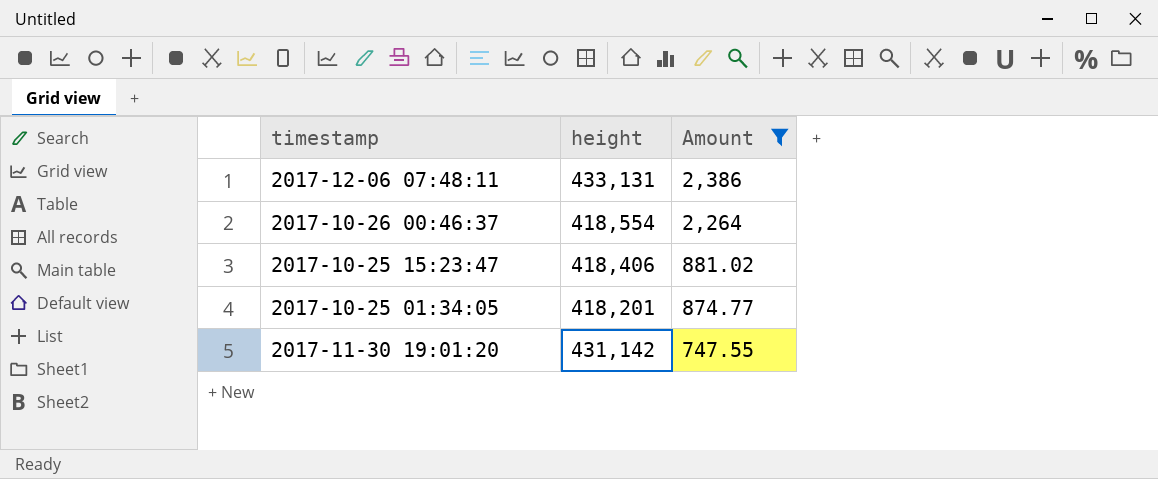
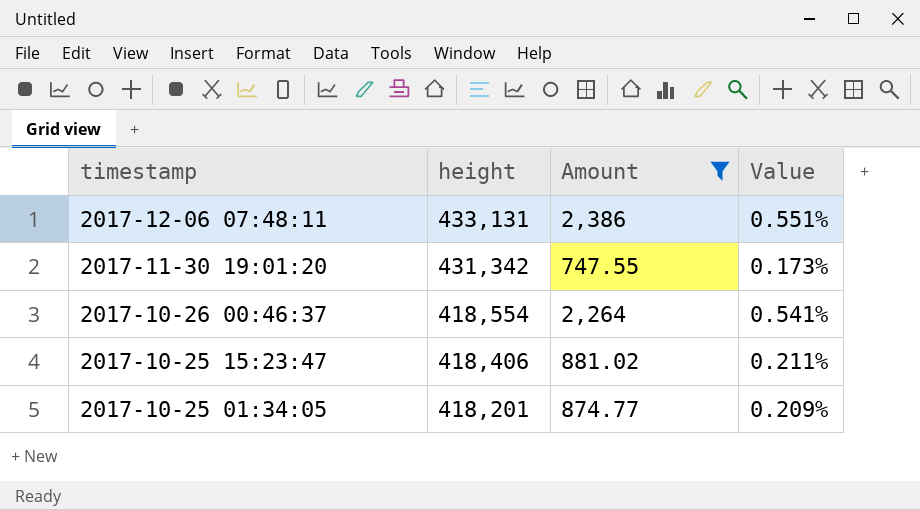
row order: Amount descending -> timestamp descending
column Value | formula: none -> [Amount] / [height]
2017-11-30 19:01:20 | height: 431,142 -> 431,342

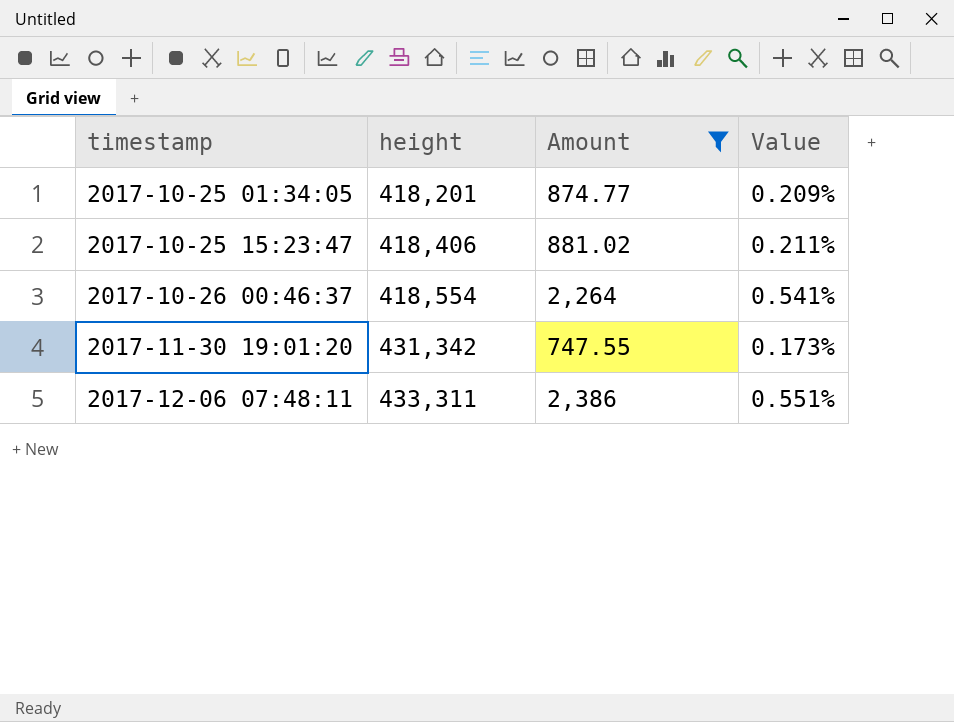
row order: timestamp descending -> timestamp ascending
2017-12-06 07:48:11 | height: 433,131 -> 433,311

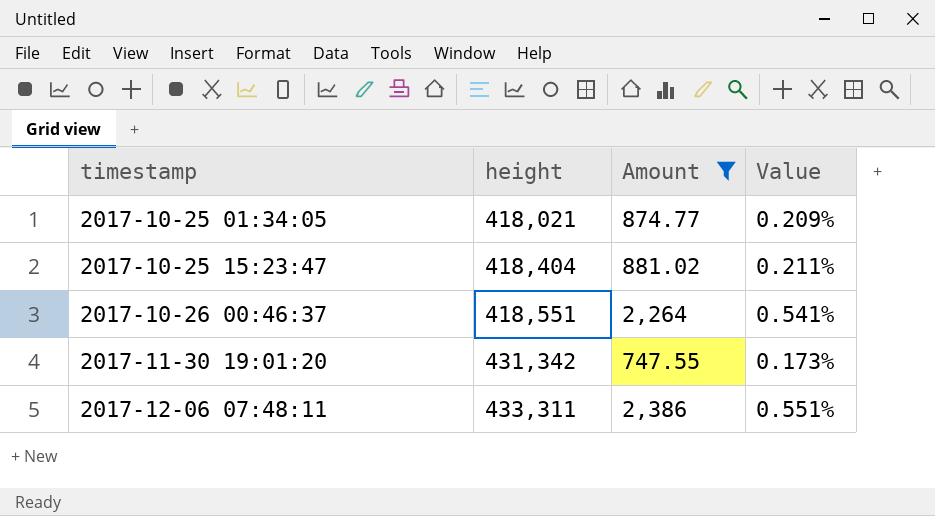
2017-10-25 01:34:05 | height: 418,201 -> 418,021
2017-10-25 15:23:47 | height: 418,406 -> 418,404
2017-10-26 00:46:37 | height: 418,554 -> 418,551

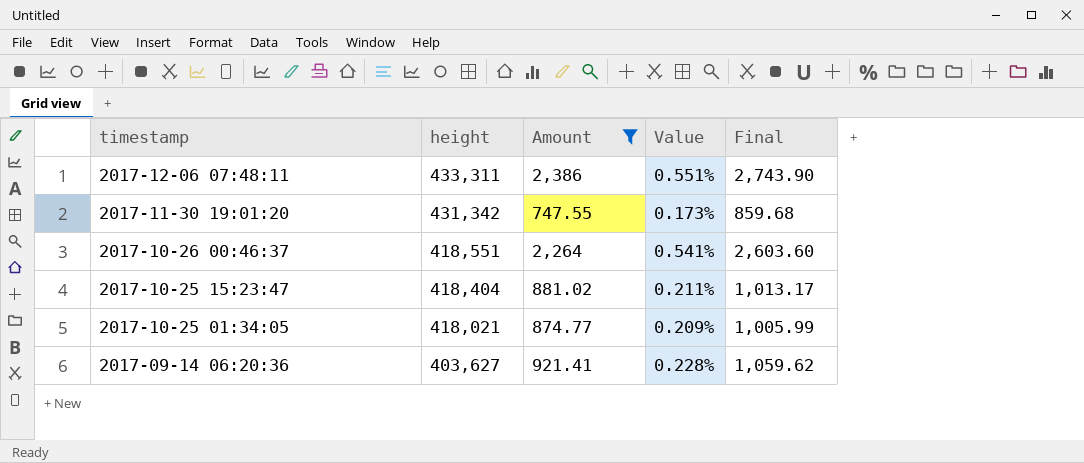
row order: timestamp ascending -> timestamp descending
column Final | formula: none -> [Amount] * 1.15
row 2017-09-14 06:20:36: none -> 403,627 | 921.41 | 0.228% | 1,059.62

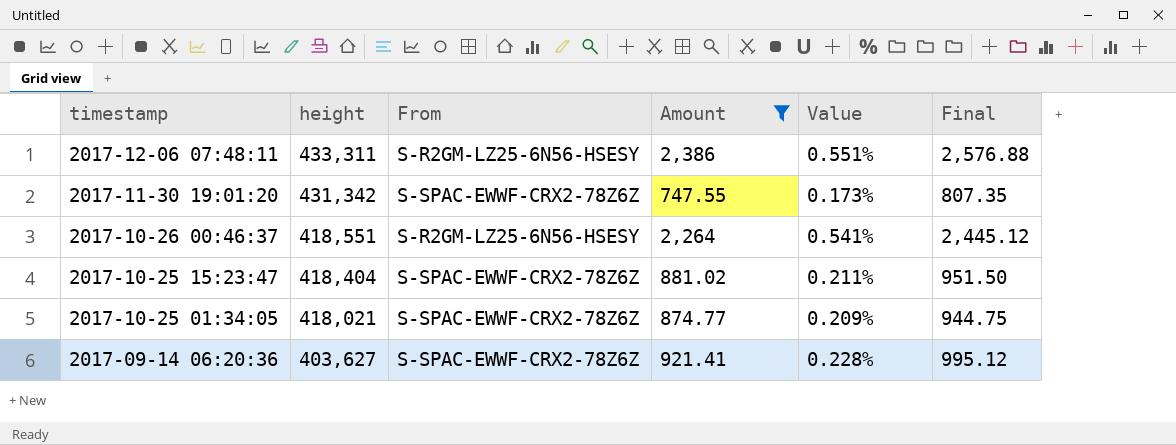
column From | position: none -> 3
column Final | formula: [Amount] * 1.15 -> [Amount] * 1.08

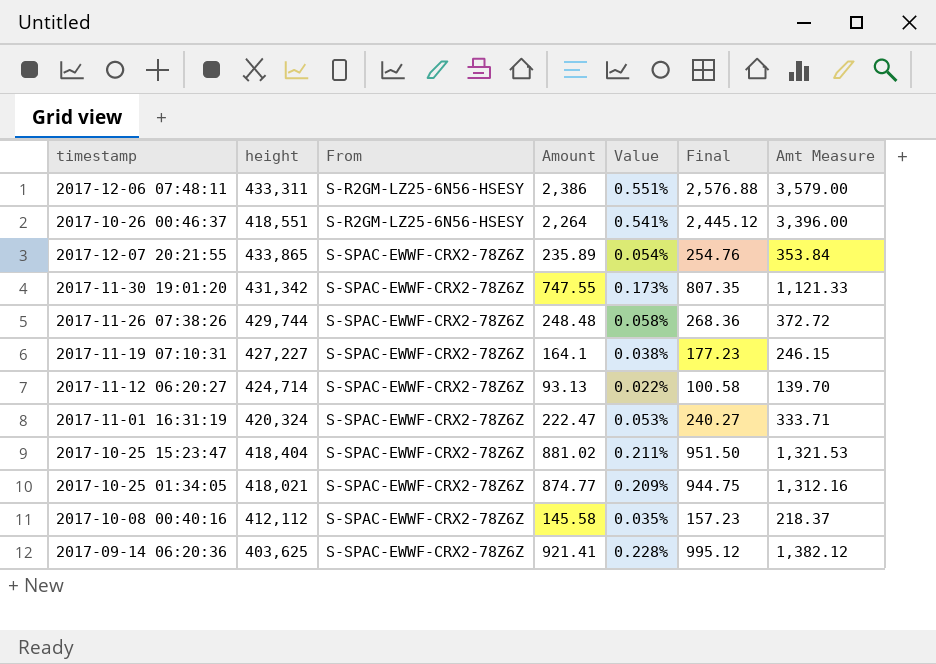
filter: Amount >= 747.55 -> none
row order: timestamp descending -> From ascending
column Amt Measure | formula: none -> [Amount] * 1.5
2017-09-14 06:20:36 | height: 403,627 -> 403,625

